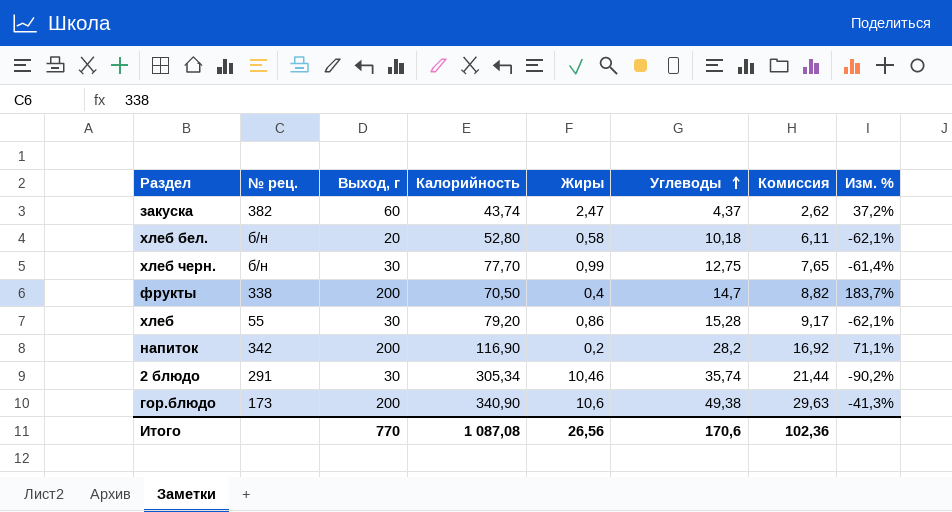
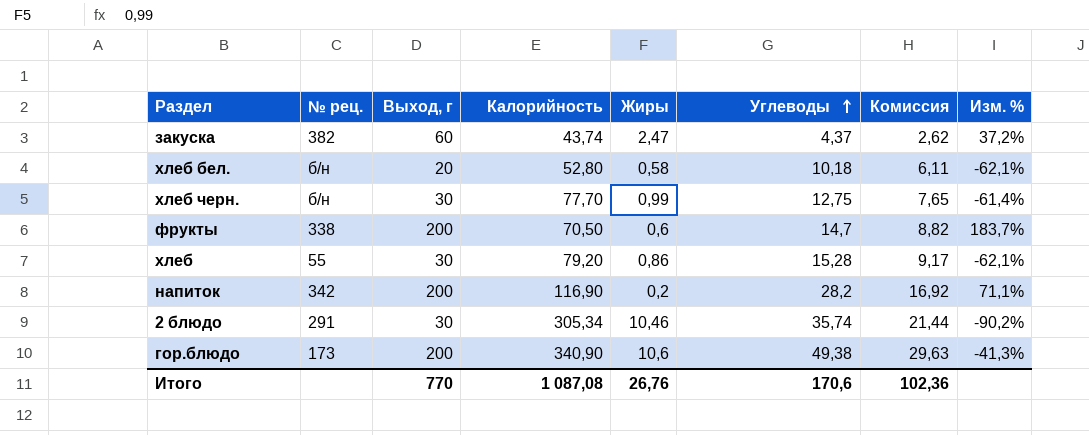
фрукты | Жиры: 0,4 -> 0,6
Итого | Жиры: 26,56 -> 26,76

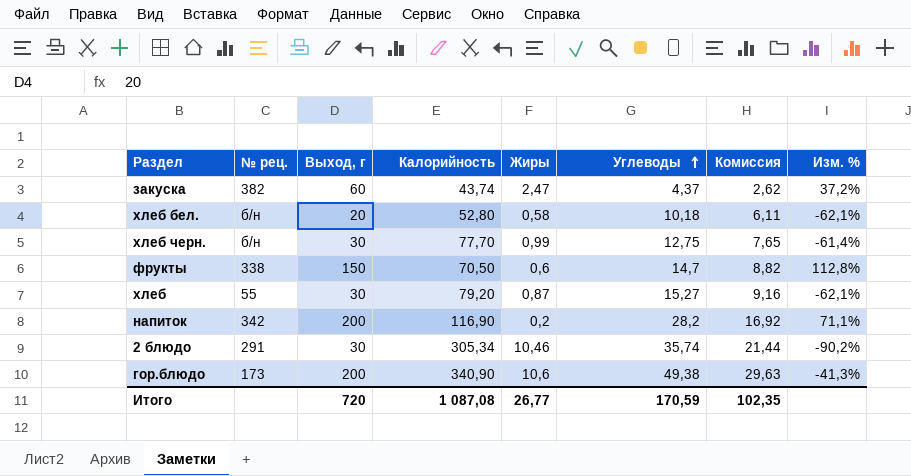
фрукты | Выход, г: 200 -> 150
фрукты | Изм. %: 183,7% -> 112,8%
хлеб | Жиры: 0,86 -> 0,87
хлеб | Углеводы: 15,28 -> 15,27
хлеб | Комиссия: 9,17 -> 9,16
Итого | Выход, г: 770 -> 720
Итого | Жиры: 26,76 -> 26,77
Итого | Углеводы: 170,6 -> 170,59
Итого | Комиссия: 102,36 -> 102,35

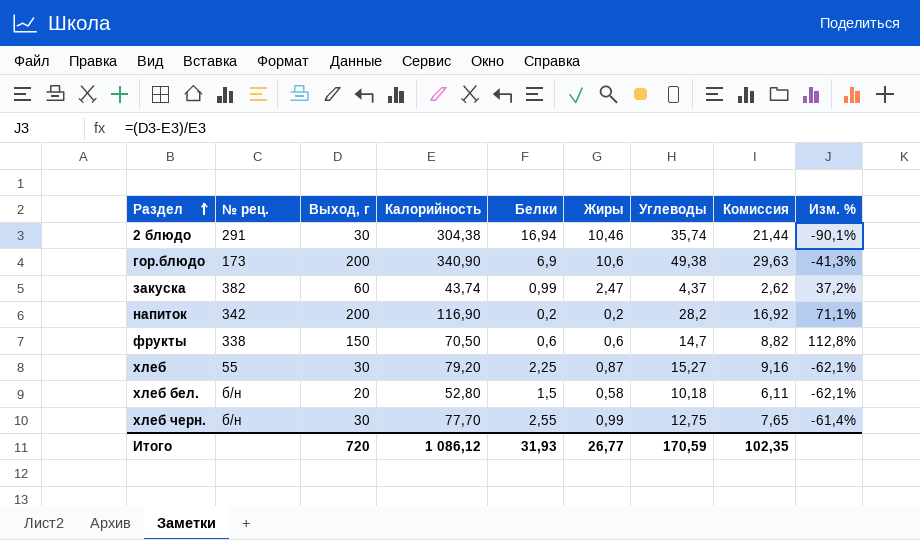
row order: Углеводы ascending -> Раздел ascending
column Белки | position: none -> 5
2 блюдо | Калорийность: 305,34 -> 304,38
2 блюдо | Изм. %: -90,2% -> -90,1%
Итого | Калорийность: 1 087,08 -> 1 086,12

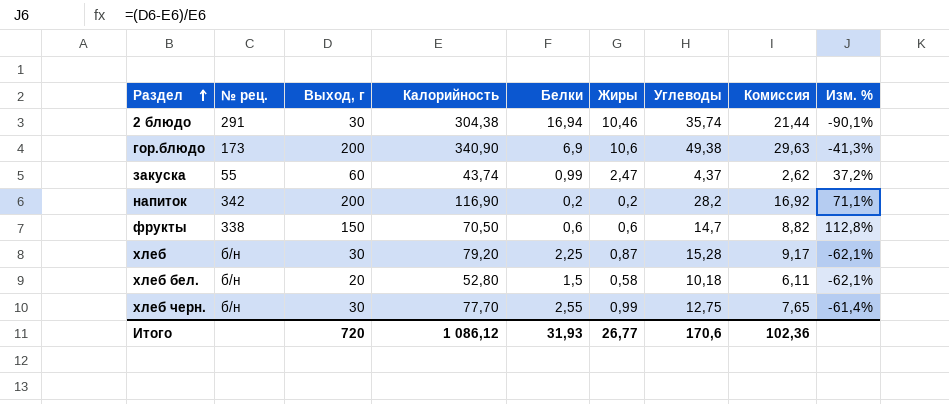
закуска | № рец.: 382 -> 55
хлеб | № рец.: 55 -> б/н
хлеб | Углеводы: 15,27 -> 15,28
хлеб | Комиссия: 9,16 -> 9,17
Итого | Углеводы: 170,59 -> 170,6
Итого | Комиссия: 102,35 -> 102,36

